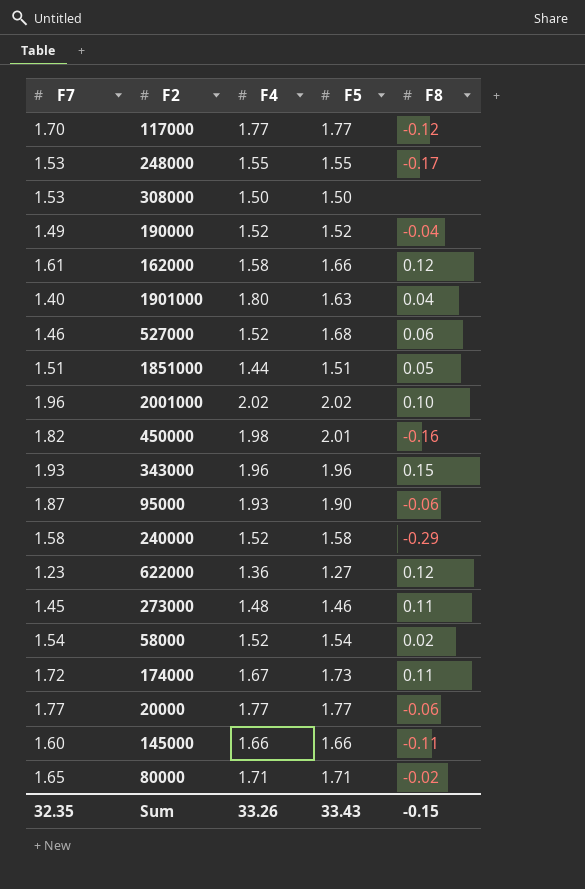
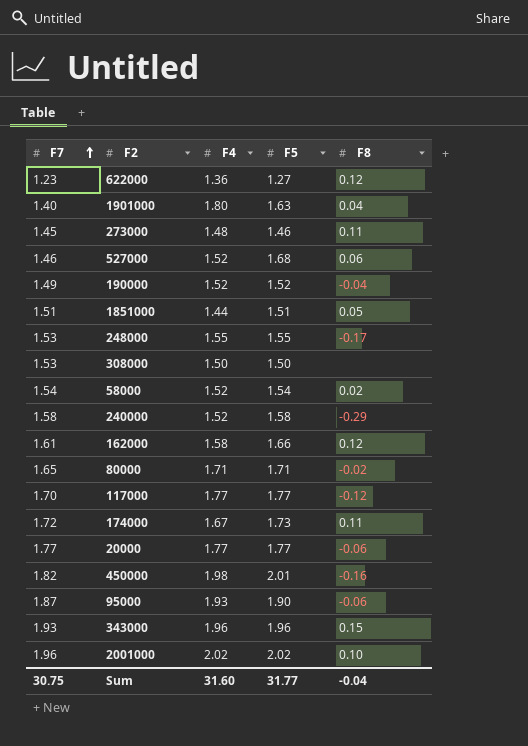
row order: none -> F7 ascending
row 145000: 1.60 | 1.66 | 1.66 | -0.11 -> none
Sum | F7: 32.35 -> 30.75
Sum | F4: 33.26 -> 31.60
Sum | F5: 33.43 -> 31.77
Sum | F8: -0.15 -> -0.04

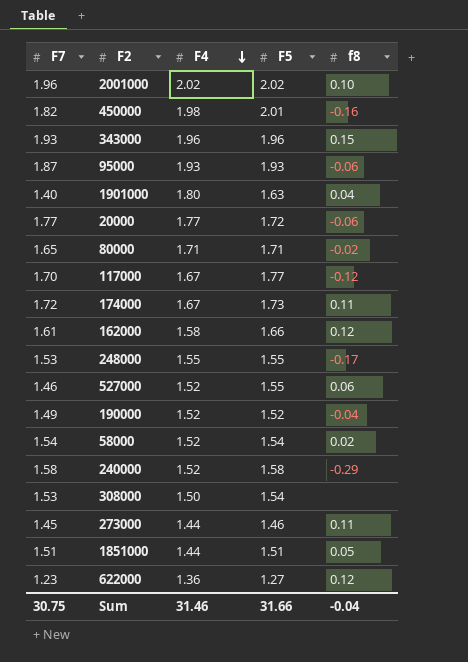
row order: F7 ascending -> F4 descending
column name: F8 -> f8
95000 | F5: 1.90 -> 1.93
20000 | F5: 1.77 -> 1.72
117000 | F4: 1.77 -> 1.67
527000 | F5: 1.68 -> 1.55
308000 | F5: 1.50 -> 1.54
273000 | F4: 1.48 -> 1.44
Sum | F4: 31.60 -> 31.46
Sum | F5: 31.77 -> 31.66

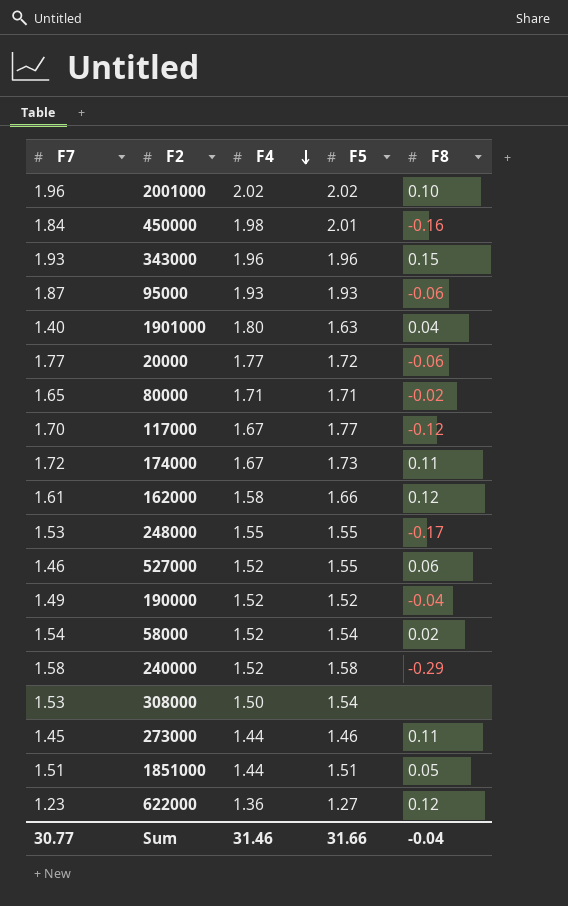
column name: f8 -> F8
450000 | F7: 1.82 -> 1.84
Sum | F7: 30.75 -> 30.77

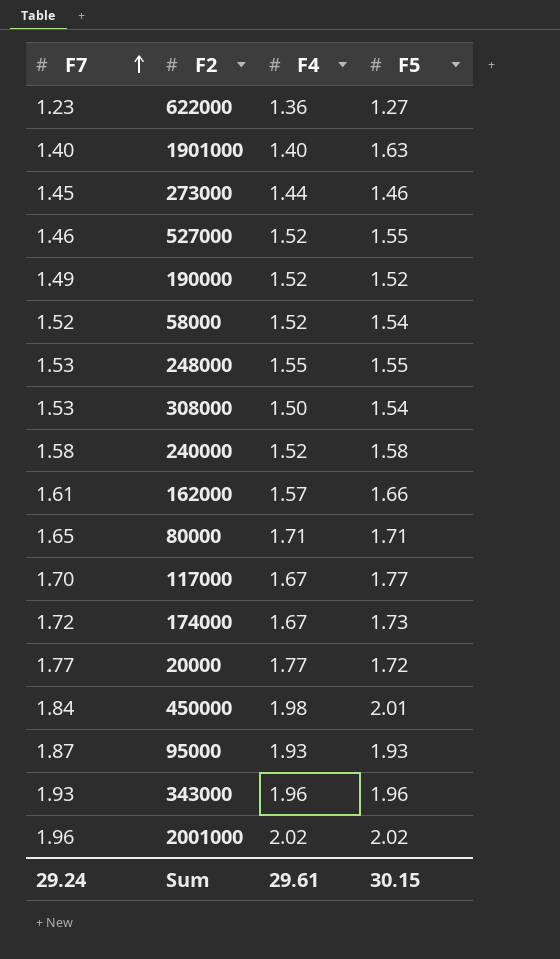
row order: F4 descending -> F7 ascending
column F8 | position: 5 -> none
row 1851000: 1.51 | 1.44 | 1.51 | 0.05 -> none
1901000 | F4: 1.80 -> 1.40
58000 | F7: 1.54 -> 1.52
162000 | F4: 1.58 -> 1.57
Sum | F7: 30.77 -> 29.24
Sum | F4: 31.46 -> 29.61
Sum | F5: 31.66 -> 30.15

